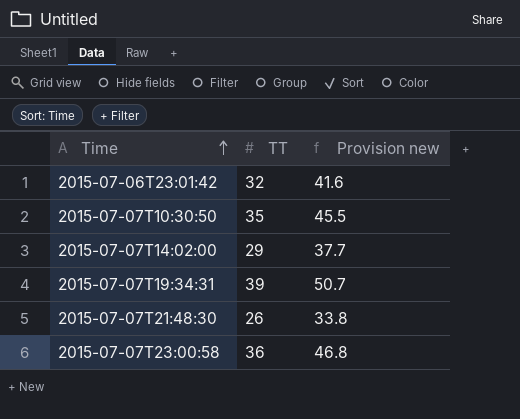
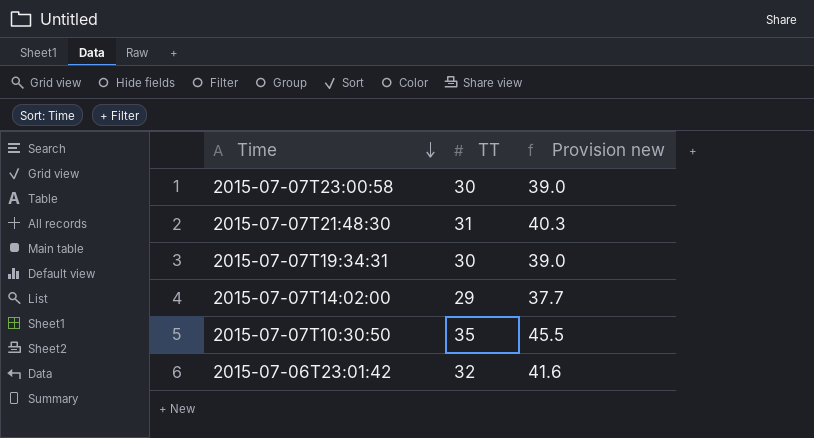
row order: Time ascending -> Time descending
2015-07-07T23:00:58 | TT: 36 -> 30
2015-07-07T23:00:58 | Provision new: 46.8 -> 39.0
2015-07-07T21:48:30 | TT: 26 -> 31
2015-07-07T21:48:30 | Provision new: 33.8 -> 40.3
2015-07-07T19:34:31 | TT: 39 -> 30
2015-07-07T19:34:31 | Provision new: 50.7 -> 39.0

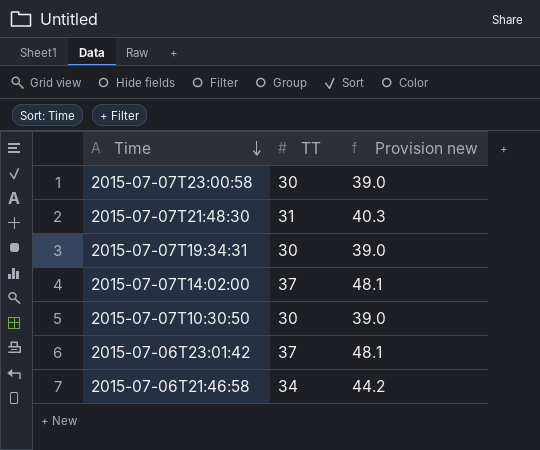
2015-07-07T14:02:00 | TT: 29 -> 37
2015-07-07T14:02:00 | Provision new: 37.7 -> 48.1
2015-07-07T10:30:50 | TT: 35 -> 30
2015-07-07T10:30:50 | Provision new: 45.5 -> 39.0
2015-07-06T23:01:42 | TT: 32 -> 37
2015-07-06T23:01:42 | Provision new: 41.6 -> 48.1
row 2015-07-06T21:46:58: none -> 34 | 44.2

